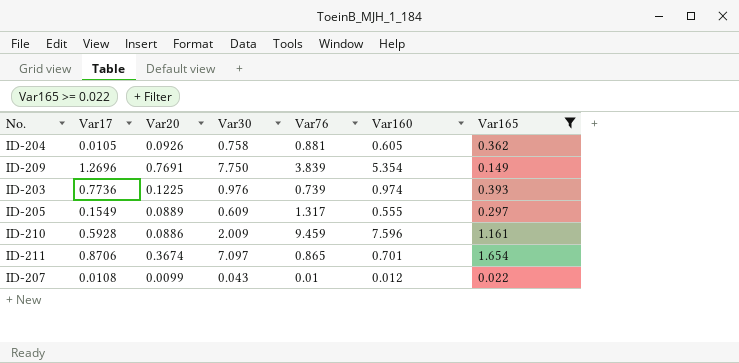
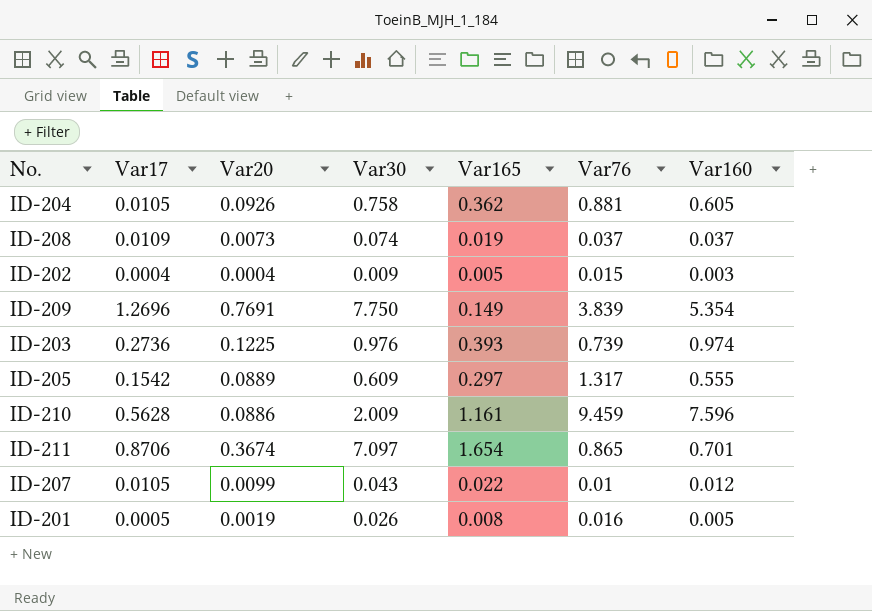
filter: Var165 >= 0.022 -> none
column Var165 | position: 7 -> 5
ID-203 | Var17: 0.7736 -> 0.2736
ID-205 | Var17: 0.1549 -> 0.1542
ID-210 | Var17: 0.5928 -> 0.5628
ID-207 | Var17: 0.0108 -> 0.0105

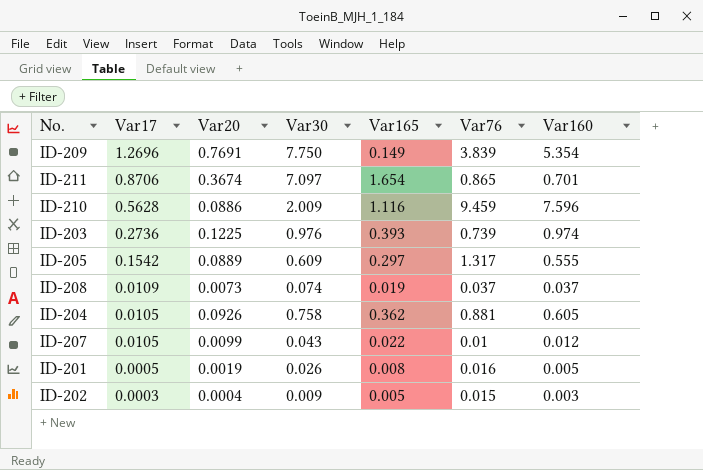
row order: none -> Var17 descending
ID-210 | Var165: 1.161 -> 1.116
ID-202 | Var17: 0.0004 -> 0.0003

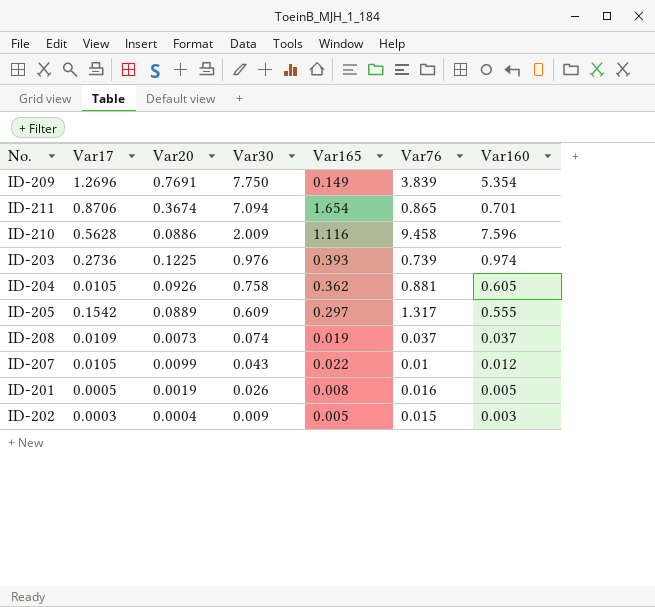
row order: Var17 descending -> Var30 descending
ID-211 | Var30: 7.097 -> 7.094
ID-210 | Var76: 9.459 -> 9.458

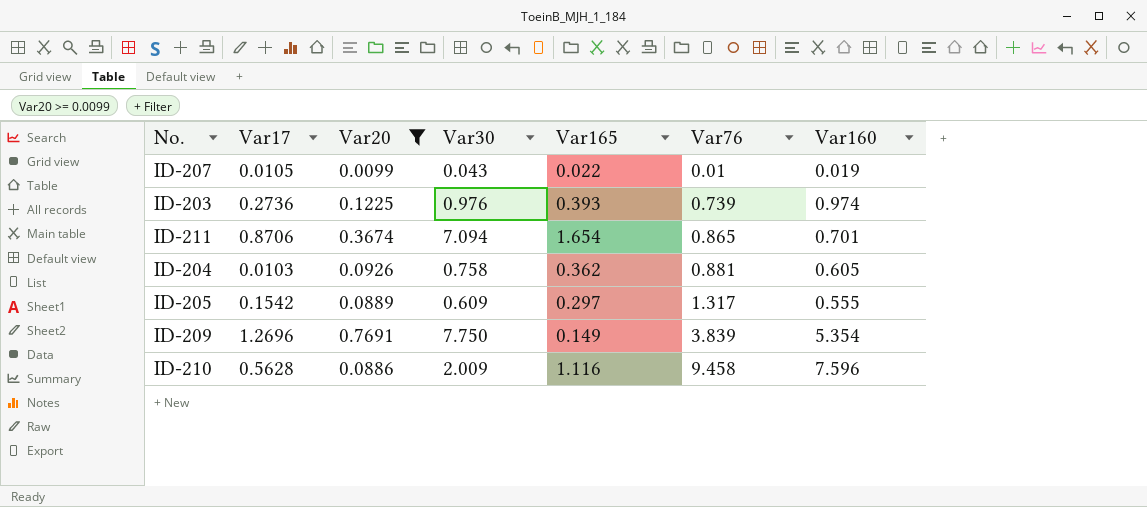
filter: none -> Var20 >= 0.0099
row order: Var30 descending -> Var76 ascending
ID-207 | Var160: 0.012 -> 0.019
ID-204 | Var17: 0.0105 -> 0.0103

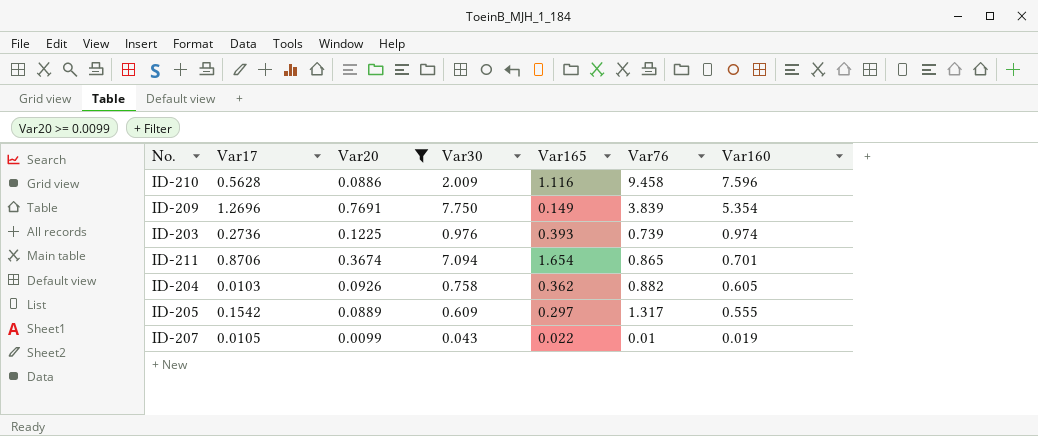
row order: Var76 ascending -> Var160 descending
ID-204 | Var76: 0.881 -> 0.882

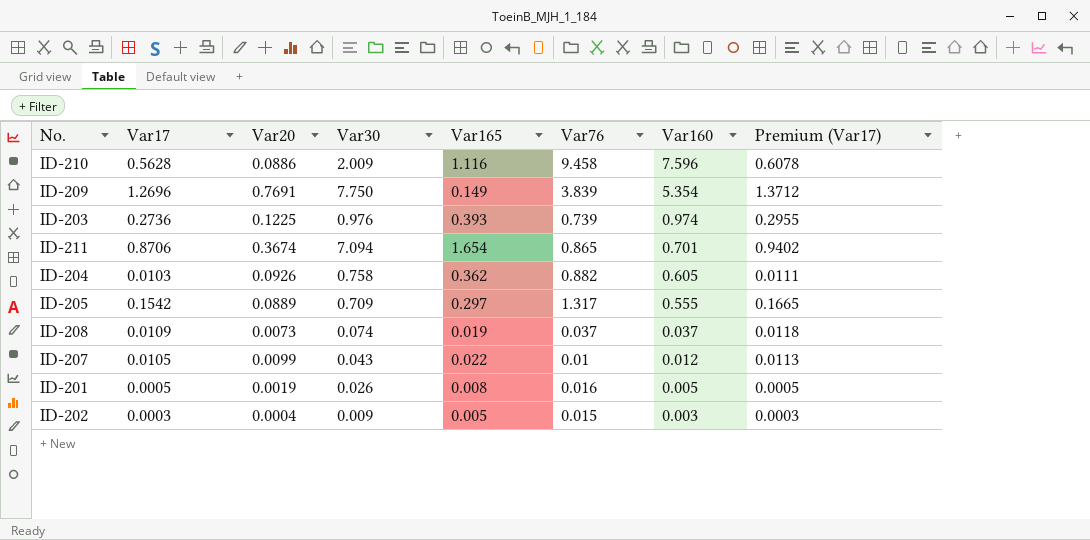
filter: Var20 >= 0.0099 -> none
column Premium (Var17) | formula: none -> [Var17] * 1.08
ID-205 | Var30: 0.609 -> 0.709
ID-207 | Var160: 0.019 -> 0.012

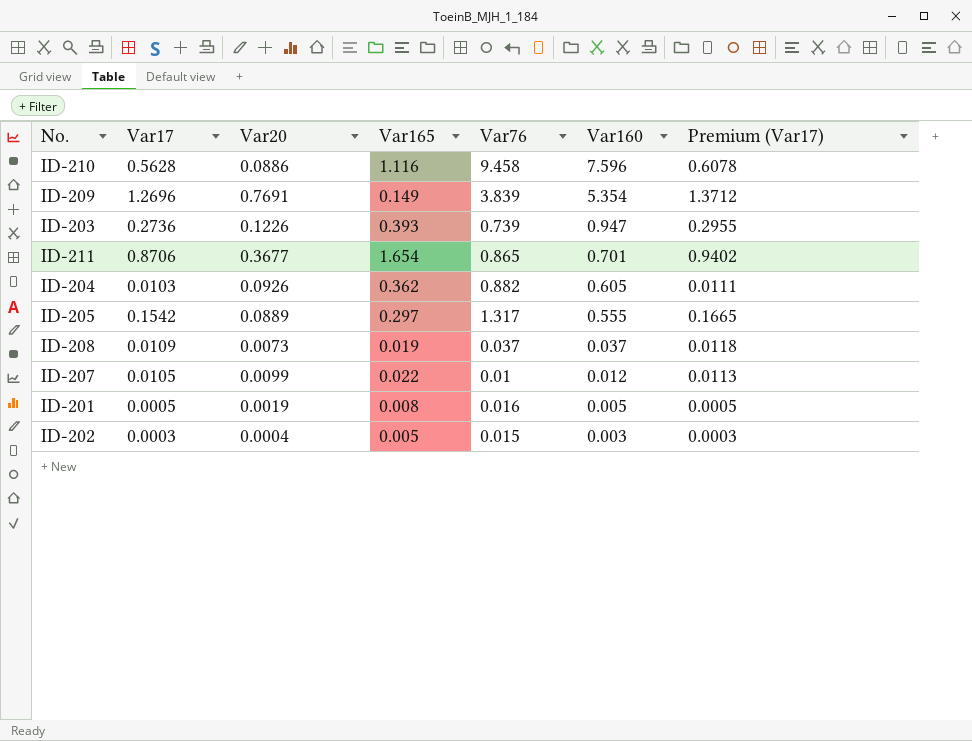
column Var30 | position: 4 -> none
ID-203 | Var20: 0.1225 -> 0.1226
ID-203 | Var160: 0.974 -> 0.947
ID-211 | Var20: 0.3674 -> 0.3677

